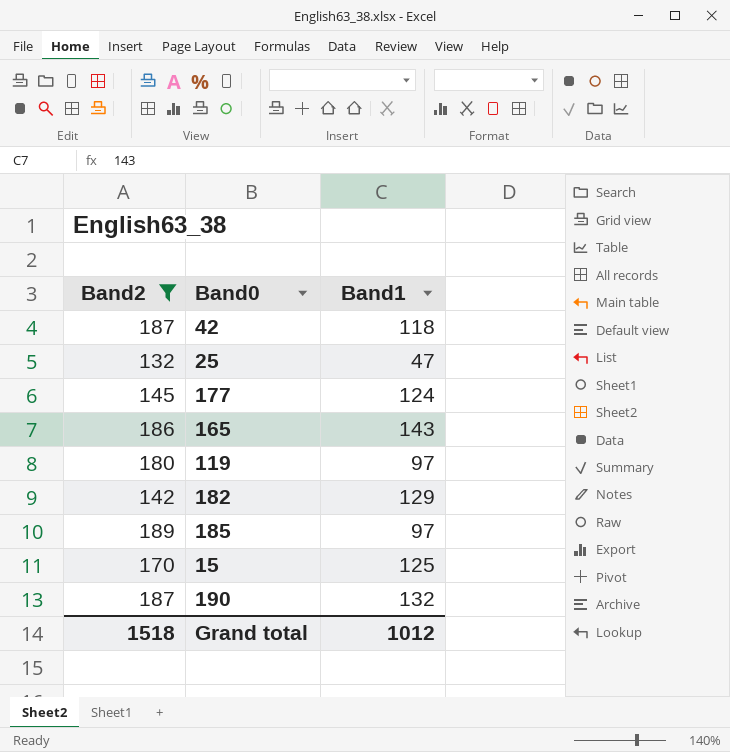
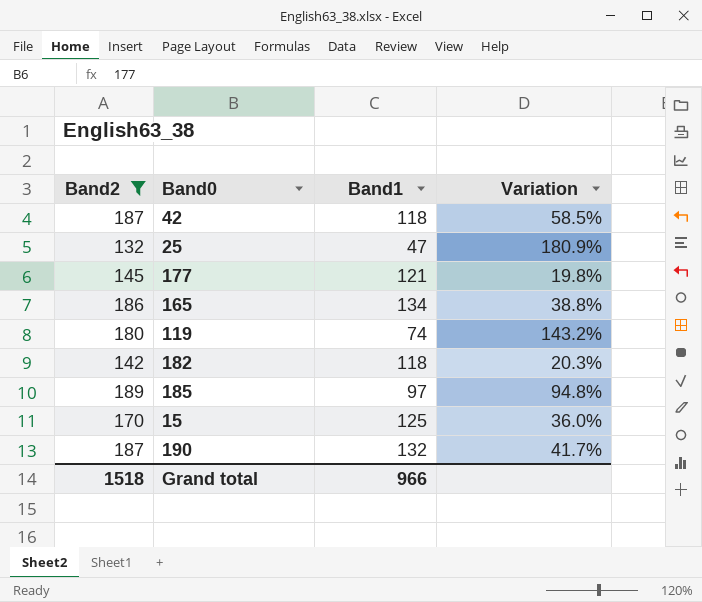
column Variation | formula: none -> ([Band2] - [Band1]) / [Band1]
177 | Band1: 124 -> 121
165 | Band1: 143 -> 134
119 | Band1: 97 -> 74
182 | Band1: 129 -> 118
Grand total | Band1: 1012 -> 966

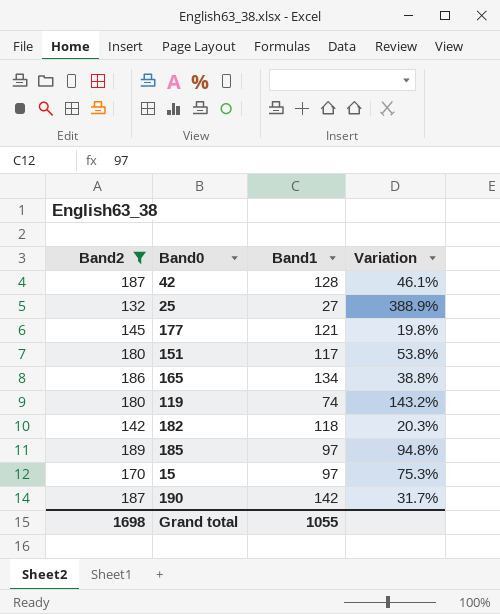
42 | Band1: 118 -> 128
42 | Variation: 58.5% -> 46.1%
25 | Band1: 47 -> 27
25 | Variation: 180.9% -> 388.9%
row 151: none -> 180 | 117 | 53.8%
15 | Band1: 125 -> 97
15 | Variation: 36.0% -> 75.3%
190 | Band1: 132 -> 142
190 | Variation: 41.7% -> 31.7%
Grand total | Band2: 1518 -> 1698
Grand total | Band1: 966 -> 1055

